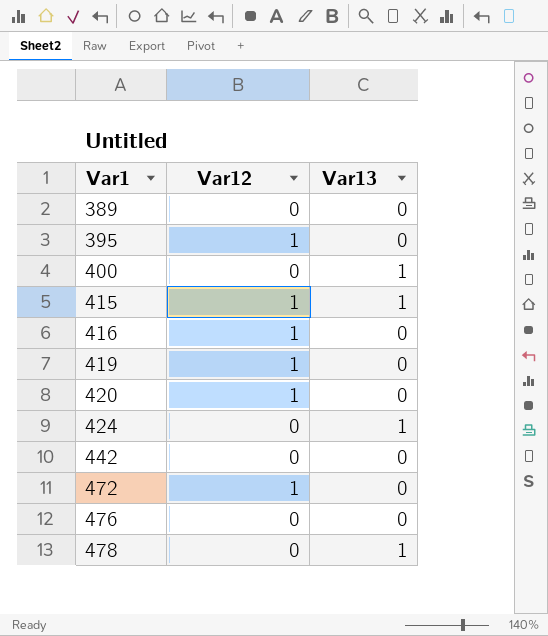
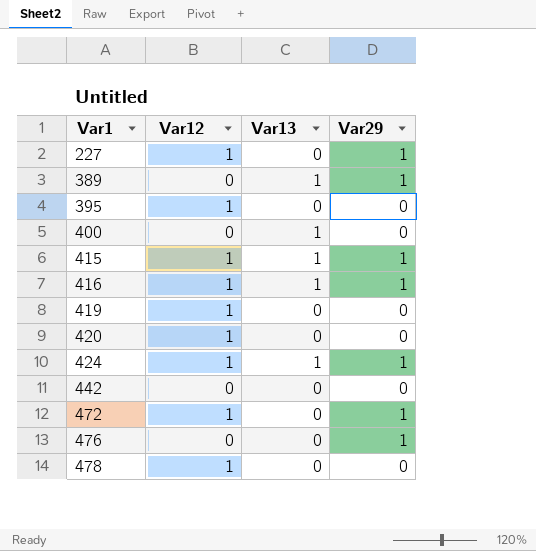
column Var29 | position: none -> 4
row 227: none -> 1 | 0 | 1
389 | Var13: 0 -> 1
416 | Var13: 0 -> 1
424 | Var12: 0 -> 1
478 | Var12: 0 -> 1
478 | Var13: 1 -> 0

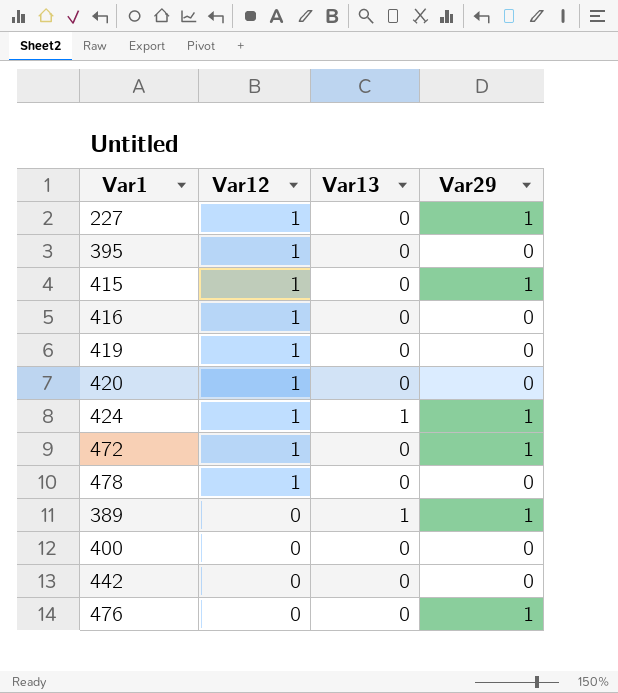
row order: Var1 ascending -> Var12 descending
415 | Var13: 1 -> 0
416 | Var13: 1 -> 0
416 | Var29: 1 -> 0
400 | Var13: 1 -> 0

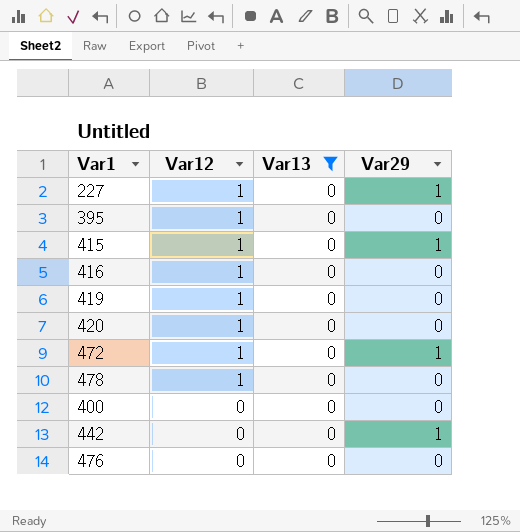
filter: none -> Var13 = 0
442 | Var29: 0 -> 1
476 | Var29: 1 -> 0

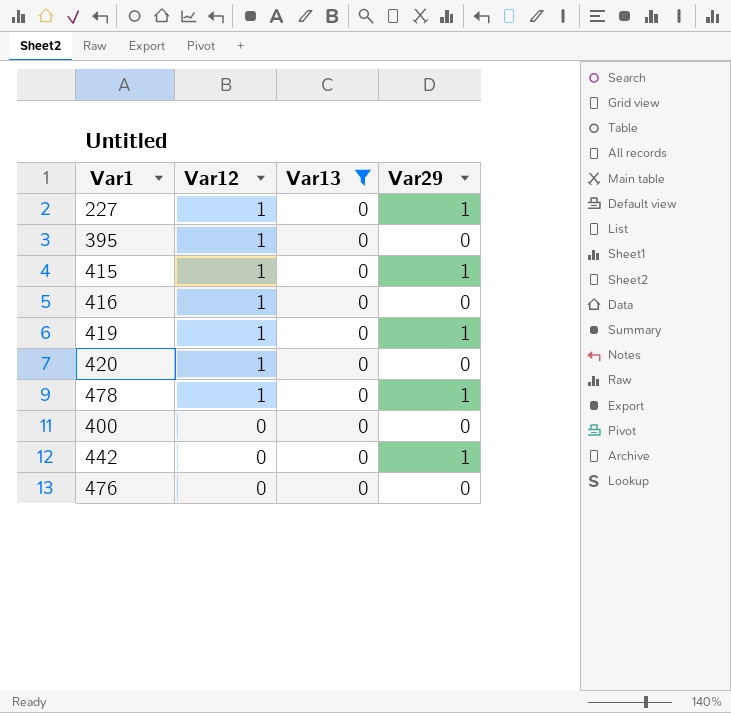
row 472: 1 | 0 | 1 -> none
419 | Var29: 0 -> 1
478 | Var29: 0 -> 1

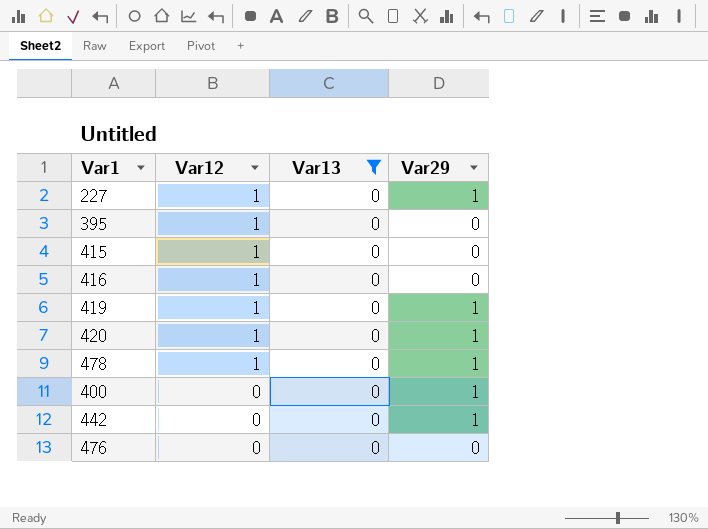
415 | Var29: 1 -> 0
420 | Var29: 0 -> 1
400 | Var29: 0 -> 1

